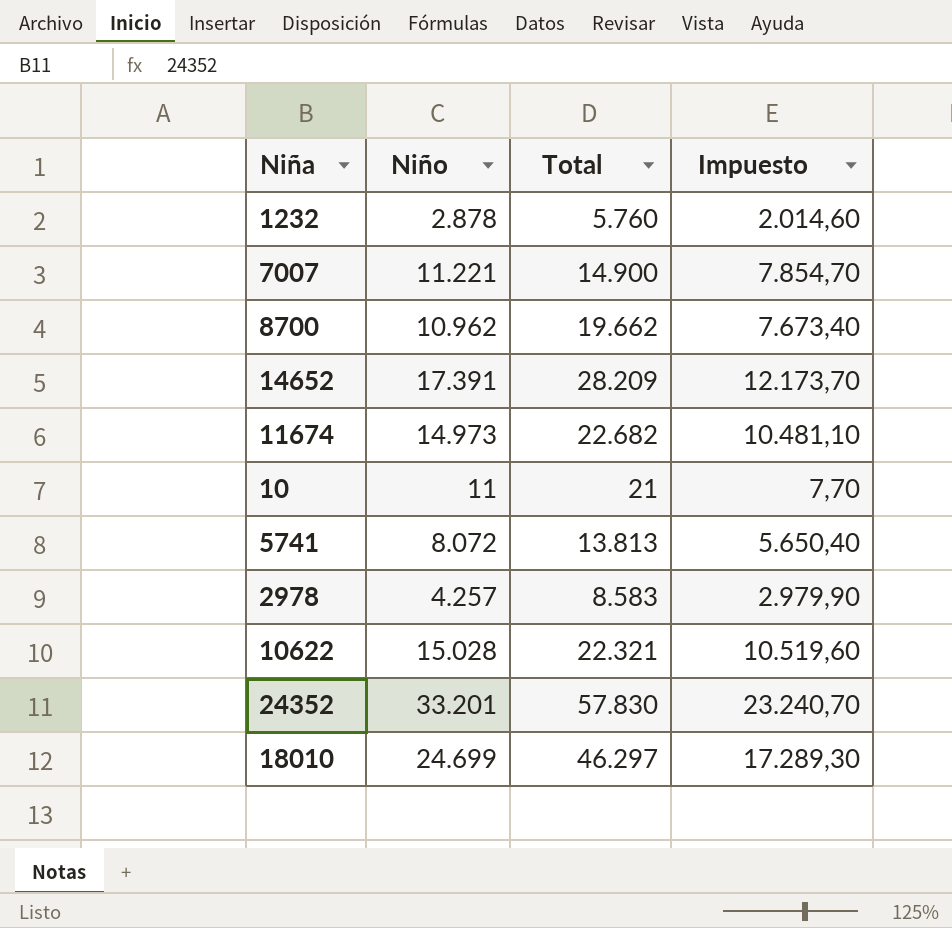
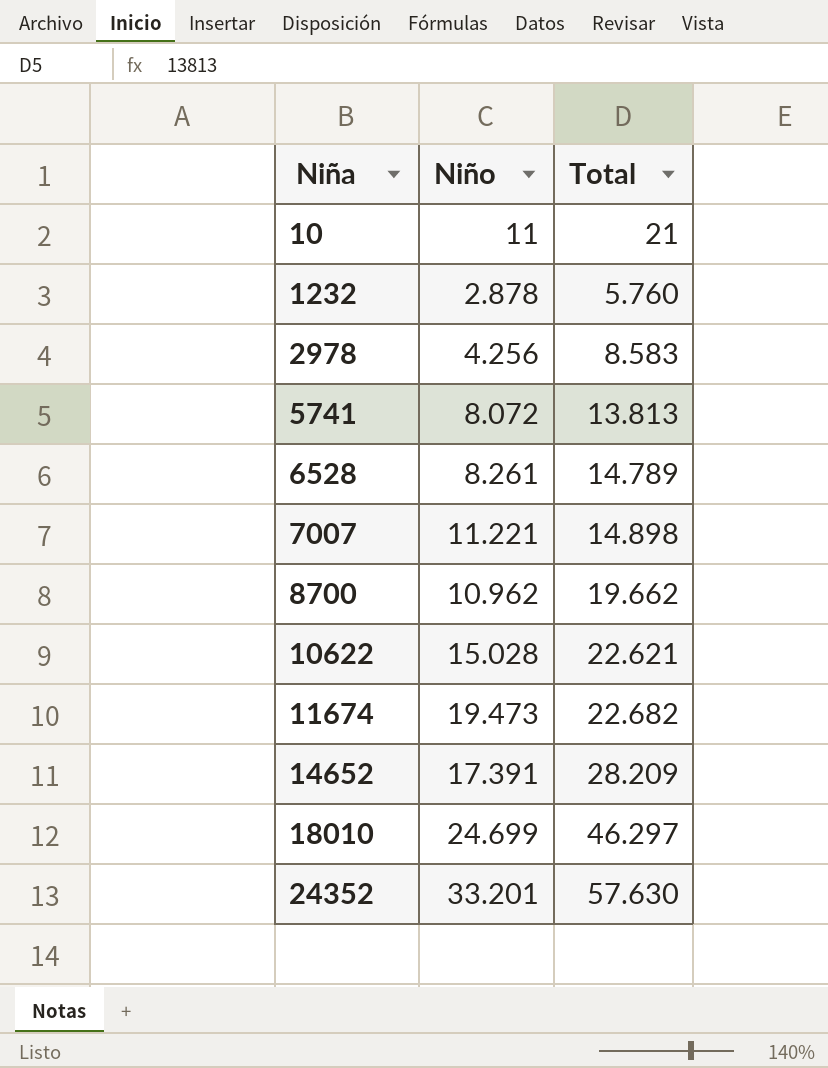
row order: none -> Niña ascending
column Impuesto | formula: [Niño] * 0,7 -> none
2978 | Niño: 4.257 -> 4.256
row 6528: none -> 8.261 | 14.789
7007 | Total: 14.900 -> 14.898
10622 | Total: 22.321 -> 22.621
11674 | Niño: 14.973 -> 19.473
24352 | Total: 57.830 -> 57.630

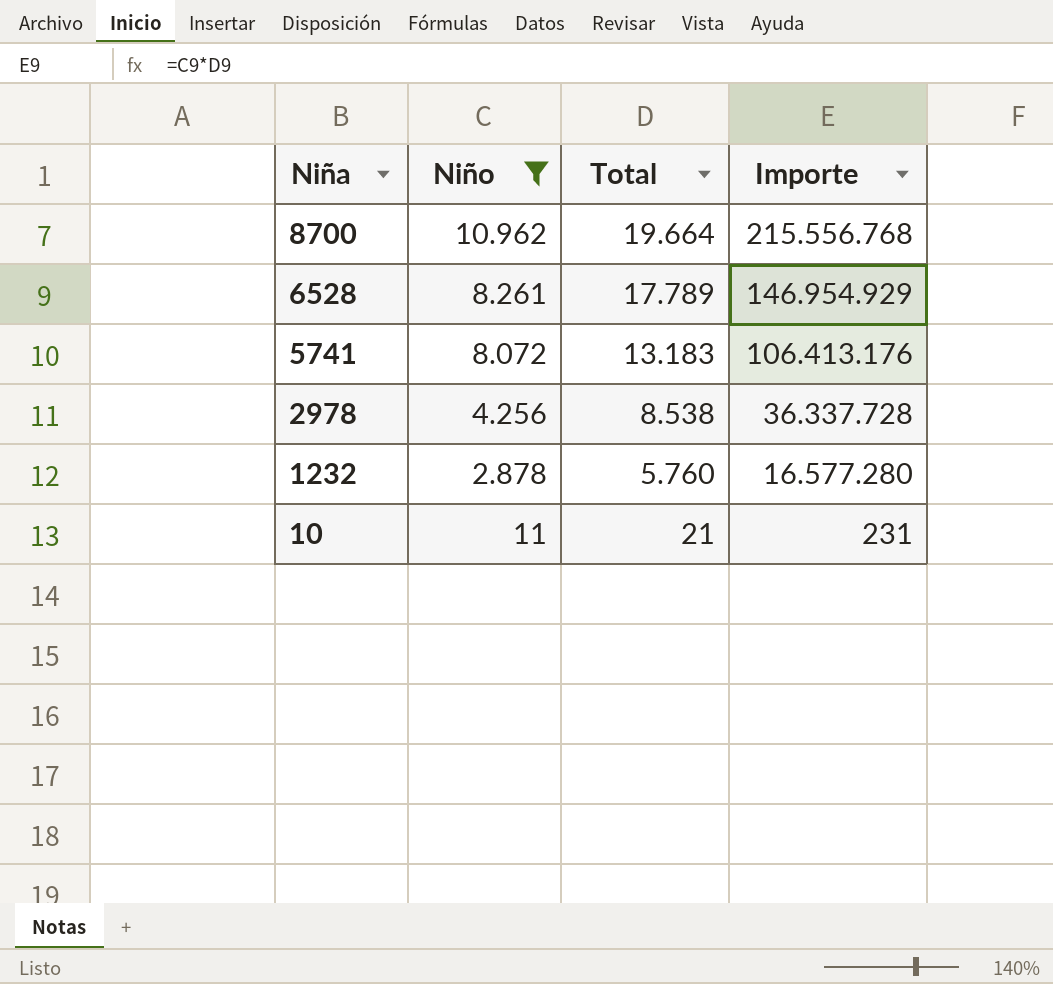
filter: none -> Niño <= 10.962
row order: Niña ascending -> Niña descending
column Importe | formula: none -> [Niño] * [Total]
8700 | Total: 19.662 -> 19.664
6528 | Total: 14.789 -> 17.789
5741 | Total: 13.813 -> 13.183
2978 | Total: 8.583 -> 8.538

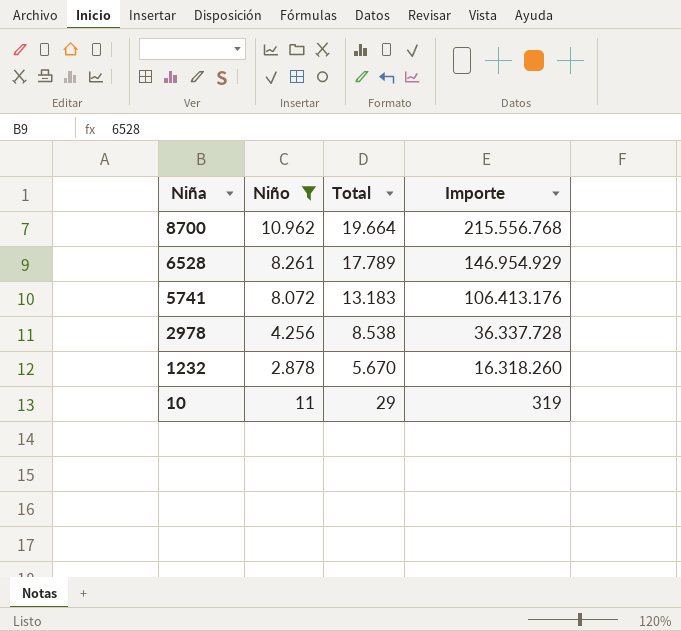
1232 | Total: 5.760 -> 5.670
1232 | Importe: 16.577.280 -> 16.318.260
10 | Total: 21 -> 29
10 | Importe: 231 -> 319

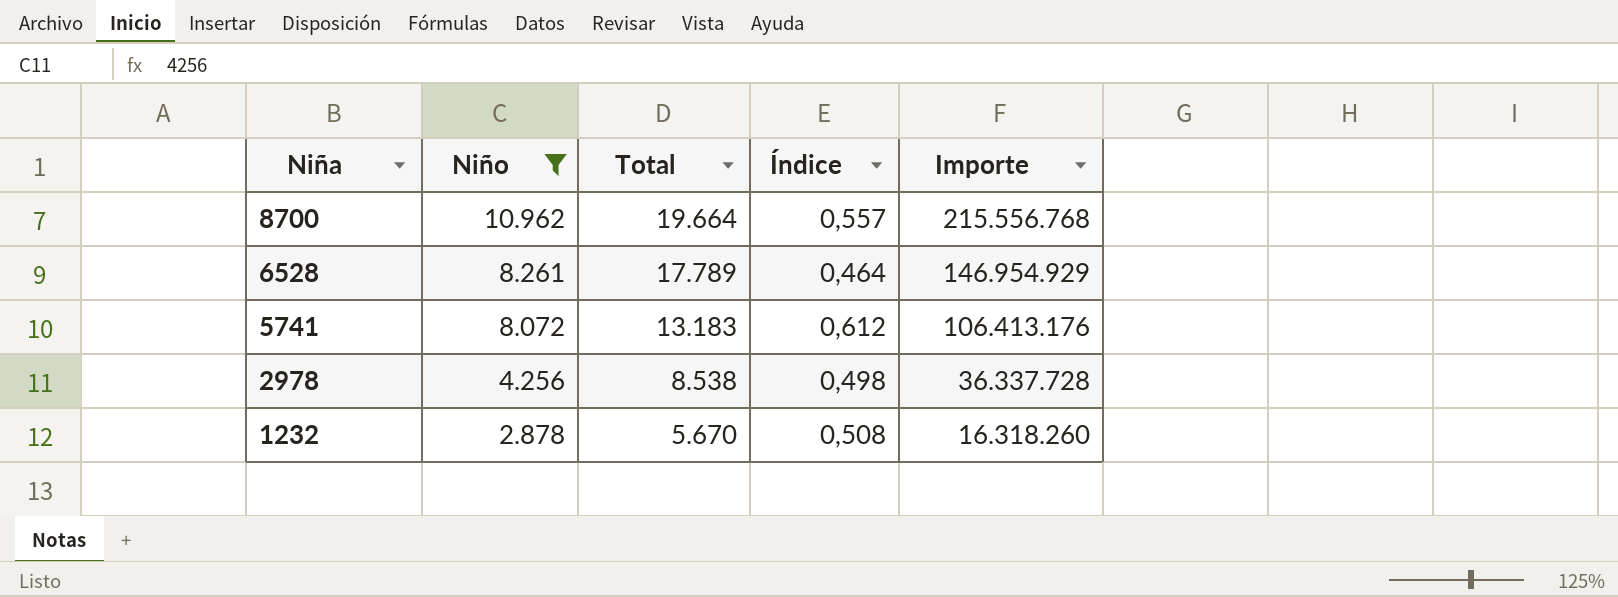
column Índice | formula: none -> [Niño] / [Total]
row 10: 11 | 29 | 319 -> none

